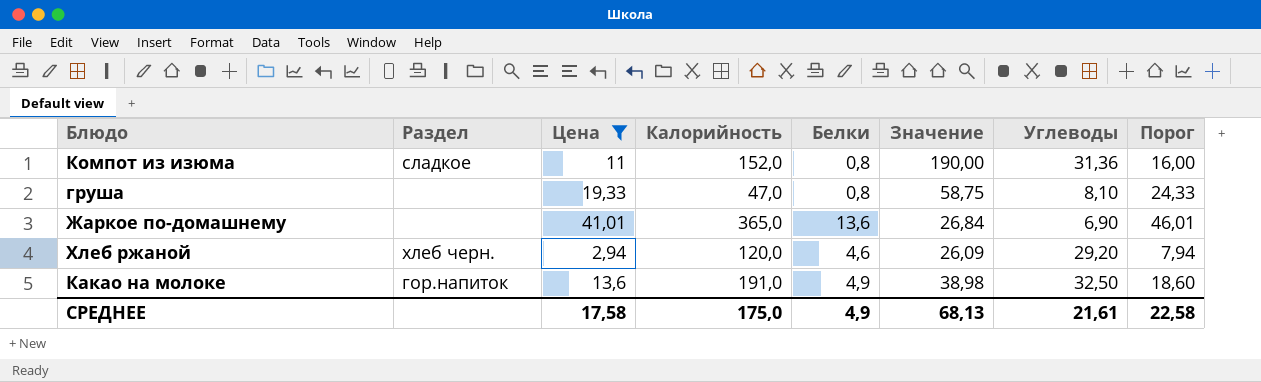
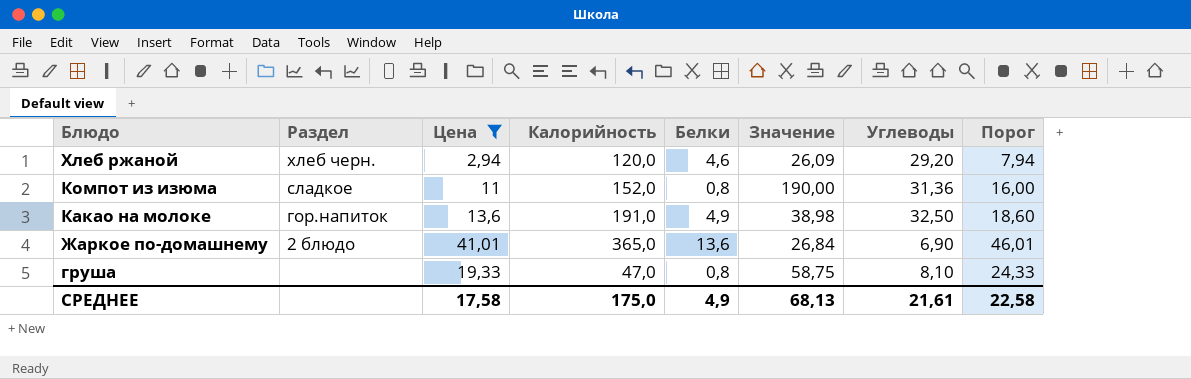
row order: none -> Блюдо descending
Жаркое по-домашнему | Раздел: none -> 2 блюдо

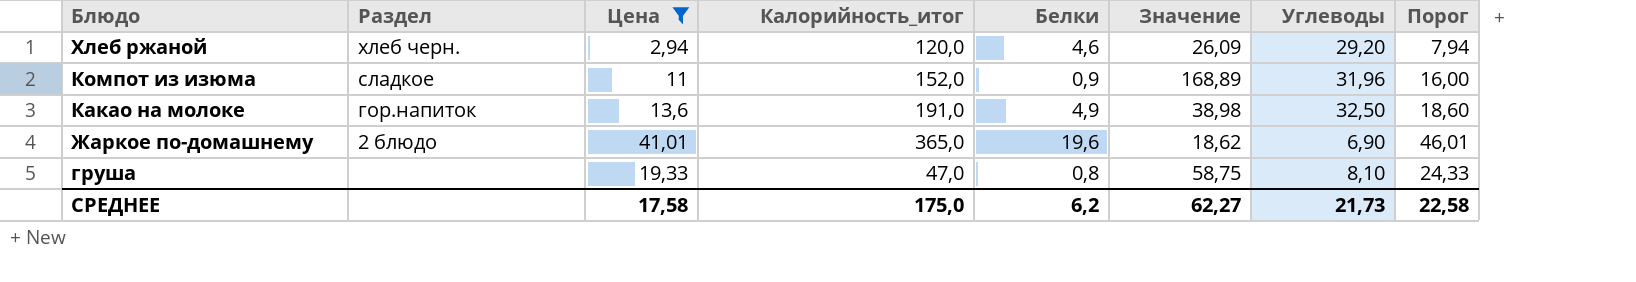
column name: Калорийность -> Калорийность_итог
Компот из изюма | Белки: 0,8 -> 0,9
Компот из изюма | Значение: 190,00 -> 168,89
Компот из изюма | Углеводы: 31,36 -> 31,96
Жаркое по-домашнему | Белки: 13,6 -> 19,6
Жаркое по-домашнему | Значение: 26,84 -> 18,62
СРЕДНЕЕ | Белки: 4,9 -> 6,2
СРЕДНЕЕ | Значение: 68,13 -> 62,27
СРЕДНЕЕ | Углеводы: 21,61 -> 21,73

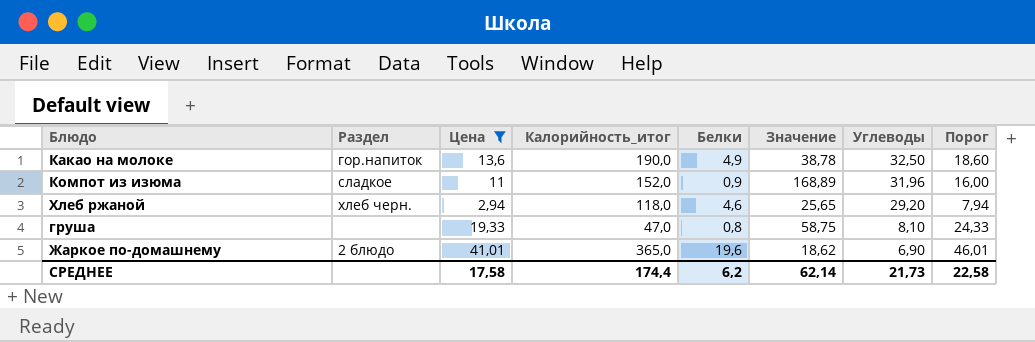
row order: Блюдо descending -> Углеводы descending
Какао на молоке | Калорийность_итог: 191,0 -> 190,0
Какао на молоке | Значение: 38,98 -> 38,78
Хлеб ржаной | Калорийность_итог: 120,0 -> 118,0
Хлеб ржаной | Значение: 26,09 -> 25,65
СРЕДНЕЕ | Калорийность_итог: 175,0 -> 174,4
СРЕДНЕЕ | Значение: 62,27 -> 62,14

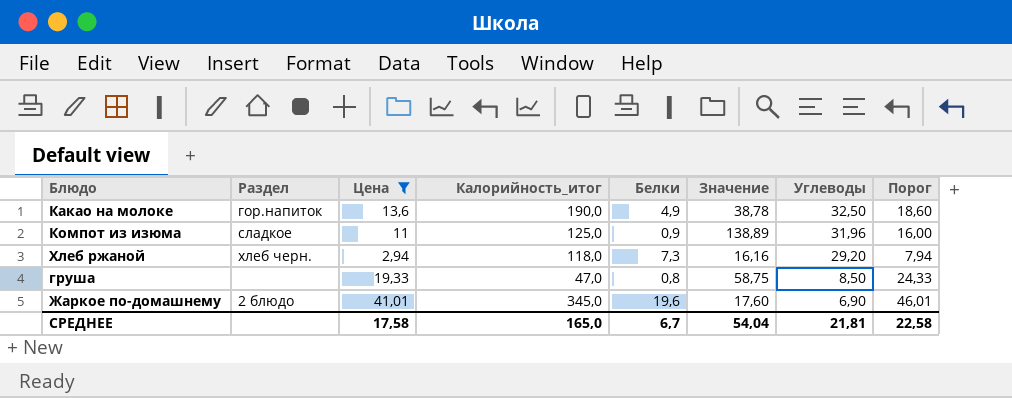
Компот из изюма | Калорийность_итог: 152,0 -> 125,0
Компот из изюма | Значение: 168,89 -> 138,89
Хлеб ржаной | Белки: 4,6 -> 7,3
Хлеб ржаной | Значение: 25,65 -> 16,16
груша | Углеводы: 8,10 -> 8,50
Жаркое по-домашнему | Калорийность_итог: 365,0 -> 345,0
Жаркое по-домашнему | Значение: 18,62 -> 17,60
СРЕДНЕЕ | Калорийность_итог: 174,4 -> 165,0
СРЕДНЕЕ | Белки: 6,2 -> 6,7
СРЕДНЕЕ | Значение: 62,14 -> 54,04
СРЕДНЕЕ | Углеводы: 21,73 -> 21,81

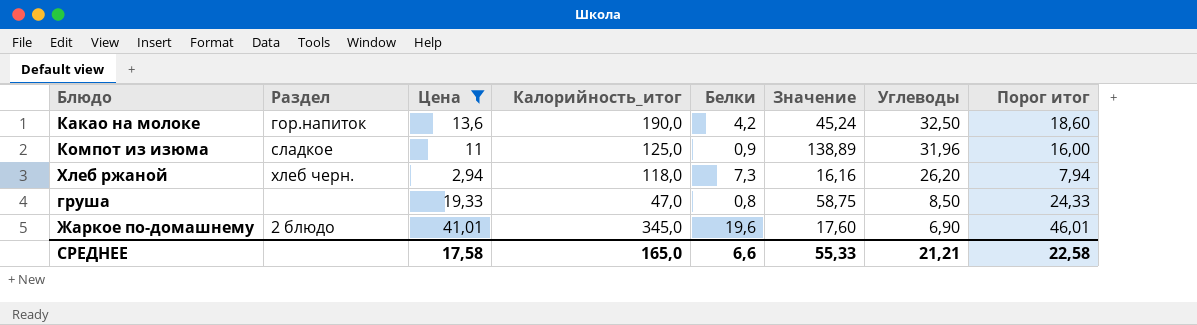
column name: Порог -> Порог итог
Какао на молоке | Белки: 4,9 -> 4,2
Какао на молоке | Значение: 38,78 -> 45,24
Хлеб ржаной | Углеводы: 29,20 -> 26,20
СРЕДНЕЕ | Белки: 6,7 -> 6,6
СРЕДНЕЕ | Значение: 54,04 -> 55,33
СРЕДНЕЕ | Углеводы: 21,81 -> 21,21

